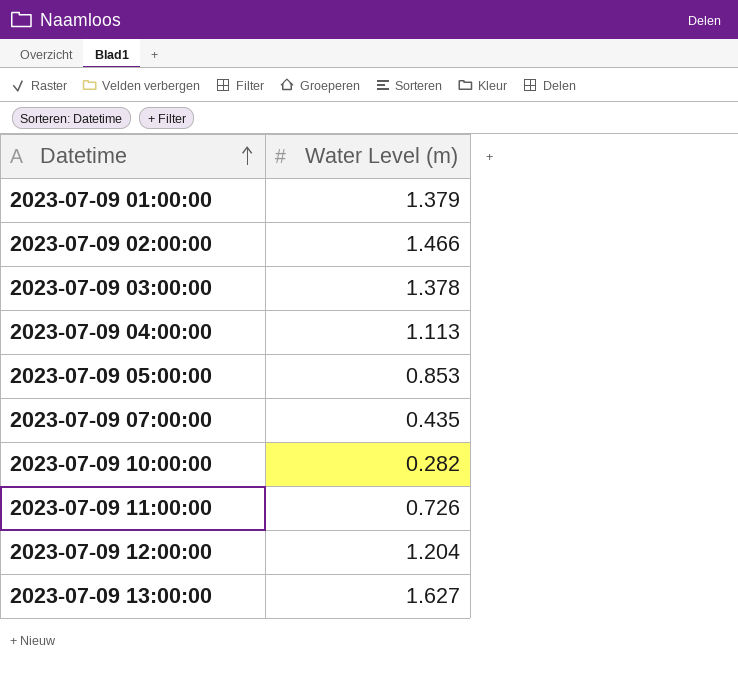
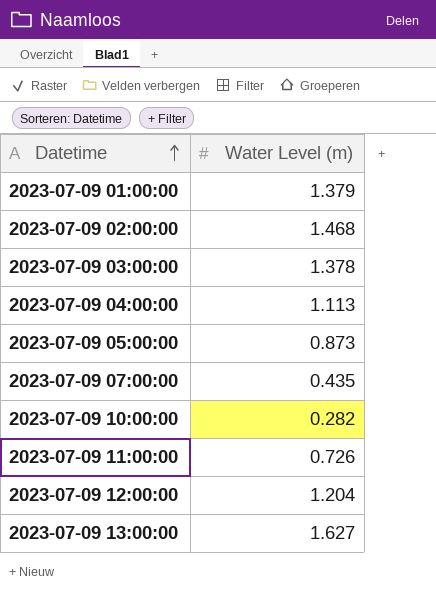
2023-07-09 02:00:00 | Water Level (m): 1.466 -> 1.468
2023-07-09 05:00:00 | Water Level (m): 0.853 -> 0.873

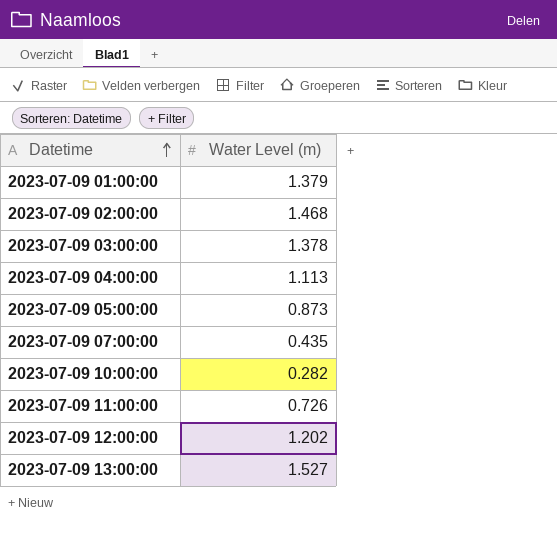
2023-07-09 12:00:00 | Water Level (m): 1.204 -> 1.202
2023-07-09 13:00:00 | Water Level (m): 1.627 -> 1.527

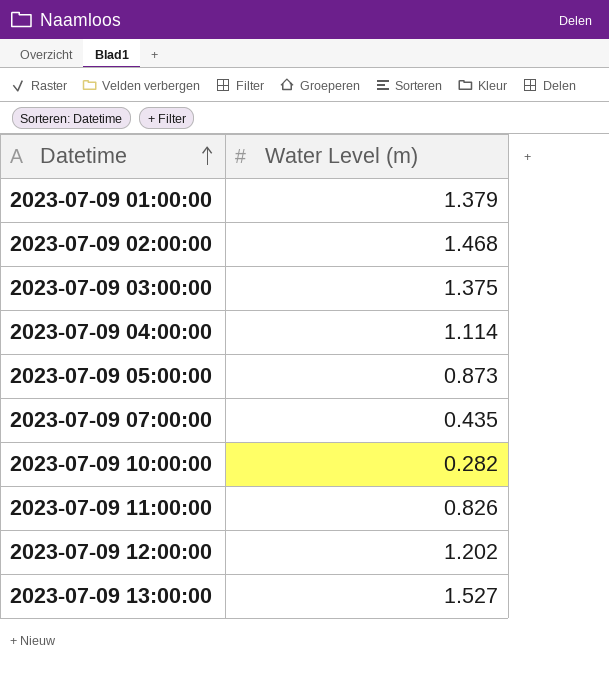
2023-07-09 03:00:00 | Water Level (m): 1.378 -> 1.375
2023-07-09 04:00:00 | Water Level (m): 1.113 -> 1.114
2023-07-09 11:00:00 | Water Level (m): 0.726 -> 0.826

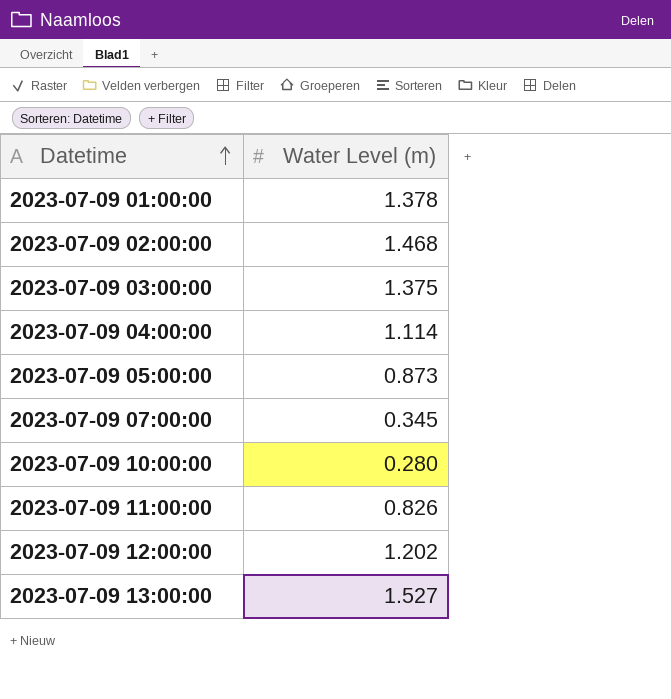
2023-07-09 01:00:00 | Water Level (m): 1.379 -> 1.378
2023-07-09 07:00:00 | Water Level (m): 0.435 -> 0.345
2023-07-09 10:00:00 | Water Level (m): 0.282 -> 0.280

